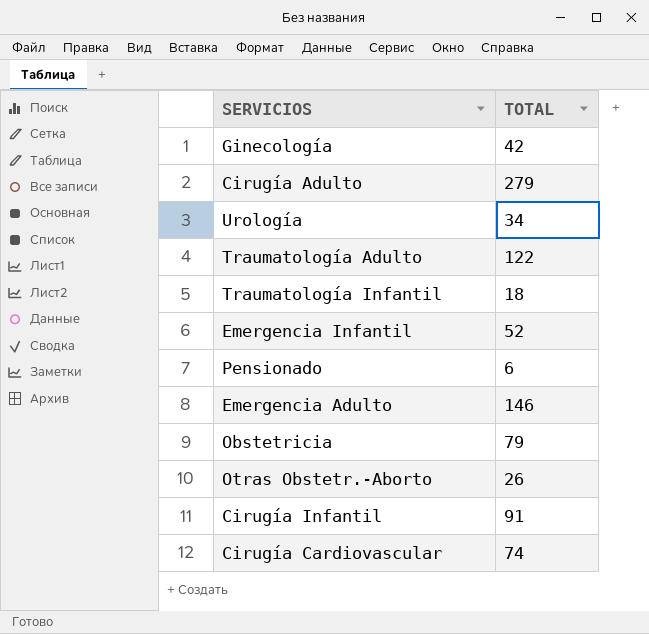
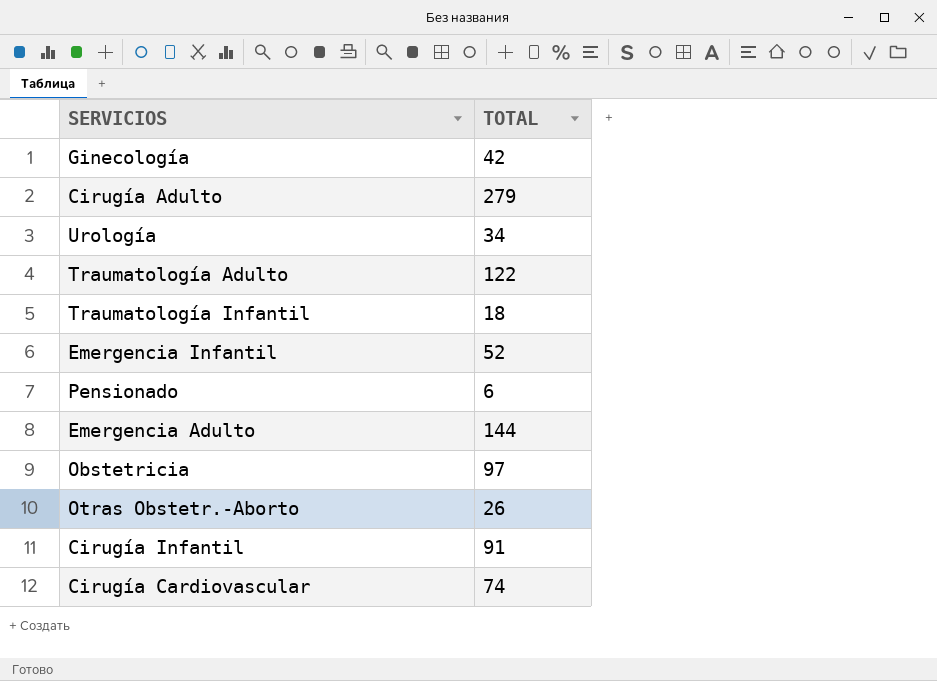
Emergencia Adulto | TOTAL: 146 -> 144
Obstetricia | TOTAL: 79 -> 97

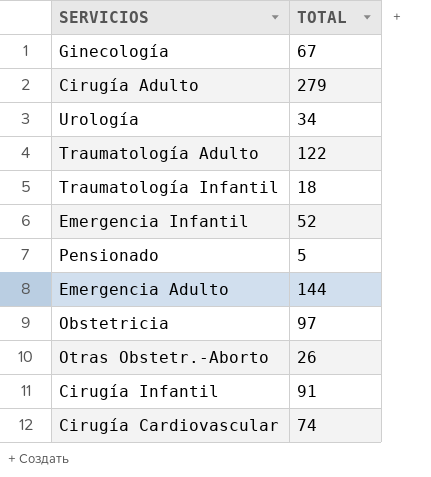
Ginecología | TOTAL: 42 -> 67
Pensionado | TOTAL: 6 -> 5

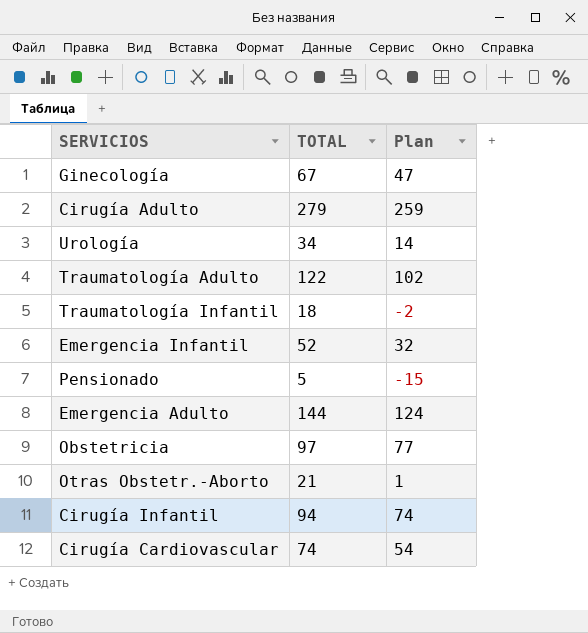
column Plan | formula: none -> [TOTAL] - 20
Otras Obstetr.-Aborto | TOTAL: 26 -> 21
Cirugía Infantil | TOTAL: 91 -> 94

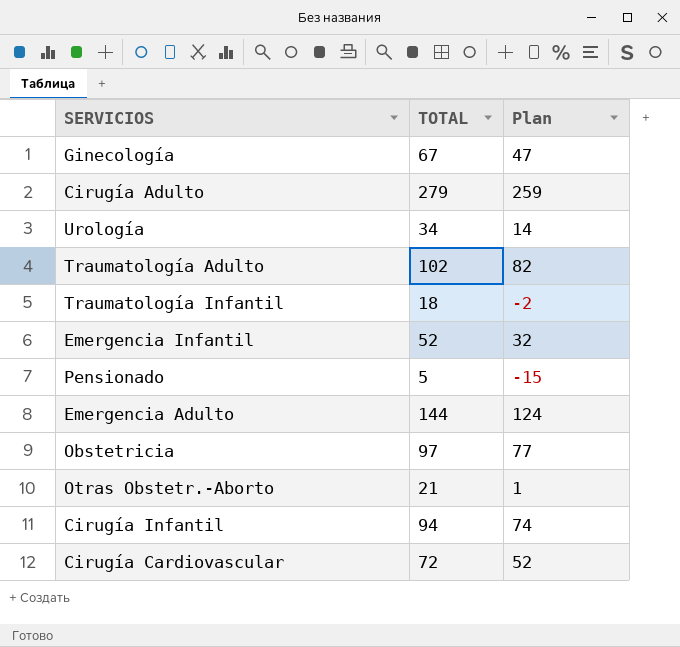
Traumatología Adulto | TOTAL: 122 -> 102
Traumatología Adulto | Plan: 102 -> 82
Cirugía Cardiovascular | TOTAL: 74 -> 72
Cirugía Cardiovascular | Plan: 54 -> 52

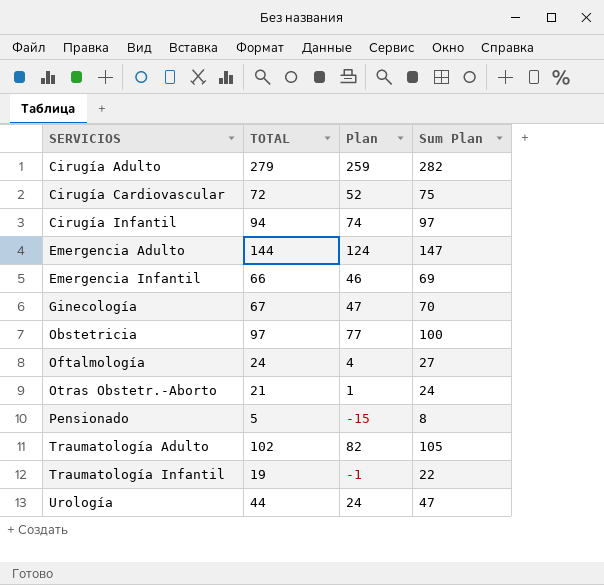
row order: none -> SERVICIOS ascending
column Sum Plan | formula: none -> [TOTAL] + 3
Emergencia Infantil | TOTAL: 52 -> 66
Emergencia Infantil | Plan: 32 -> 46
row Oftalmología: none -> 24 | 4 | 27
Traumatología Infantil | TOTAL: 18 -> 19
Traumatología Infantil | Plan: -2 -> -1
Urología | TOTAL: 34 -> 44
Urología | Plan: 14 -> 24

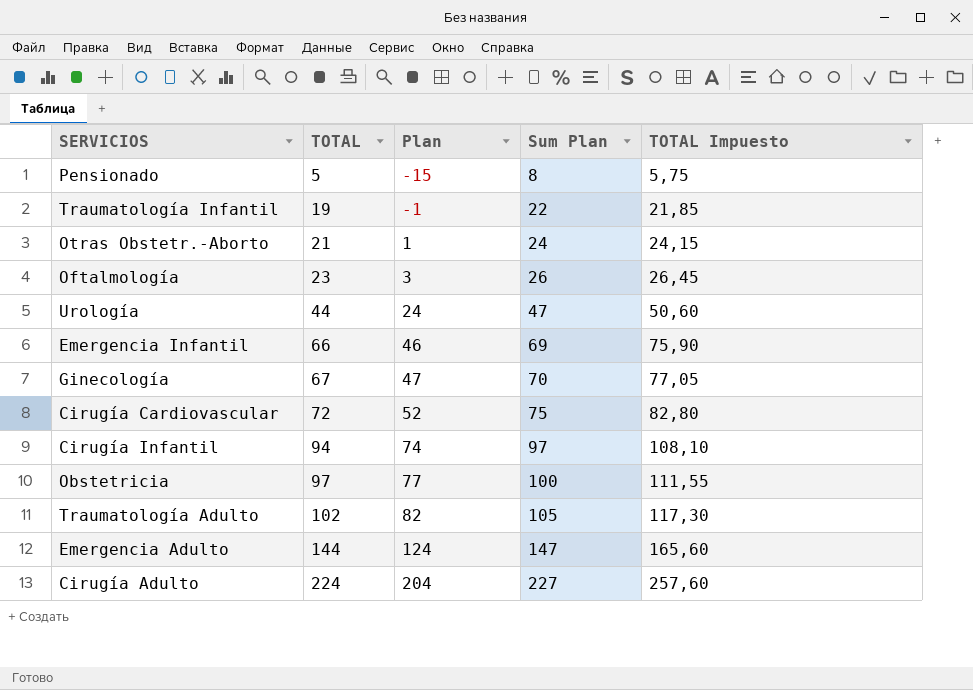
row order: SERVICIOS ascending -> TOTAL ascending
column TOTAL Impuesto | formula: none -> [TOTAL] * 1,15
Oftalmología | TOTAL: 24 -> 23
Oftalmología | Plan: 4 -> 3
Oftalmología | Sum Plan: 27 -> 26
Cirugía Adulto | TOTAL: 279 -> 224
Cirugía Adulto | Plan: 259 -> 204
Cirugía Adulto | Sum Plan: 282 -> 227

